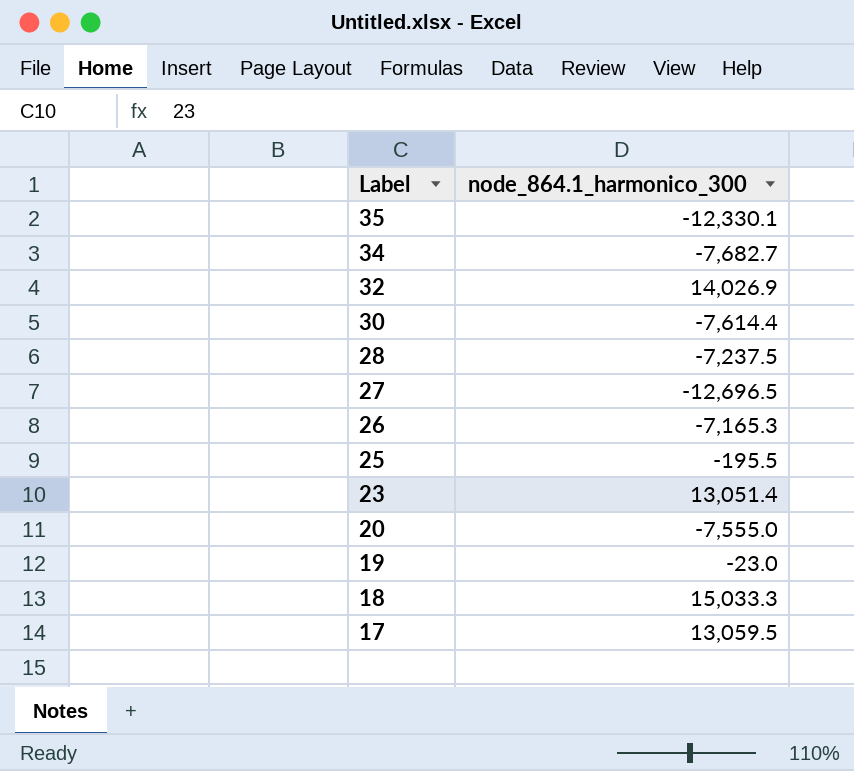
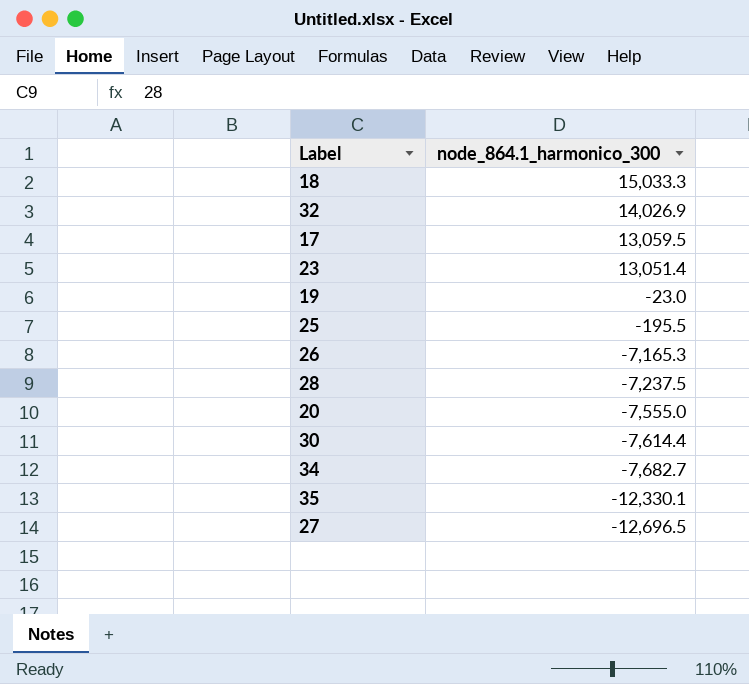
row order: Label descending -> node_864.1_harmonico_300 descending

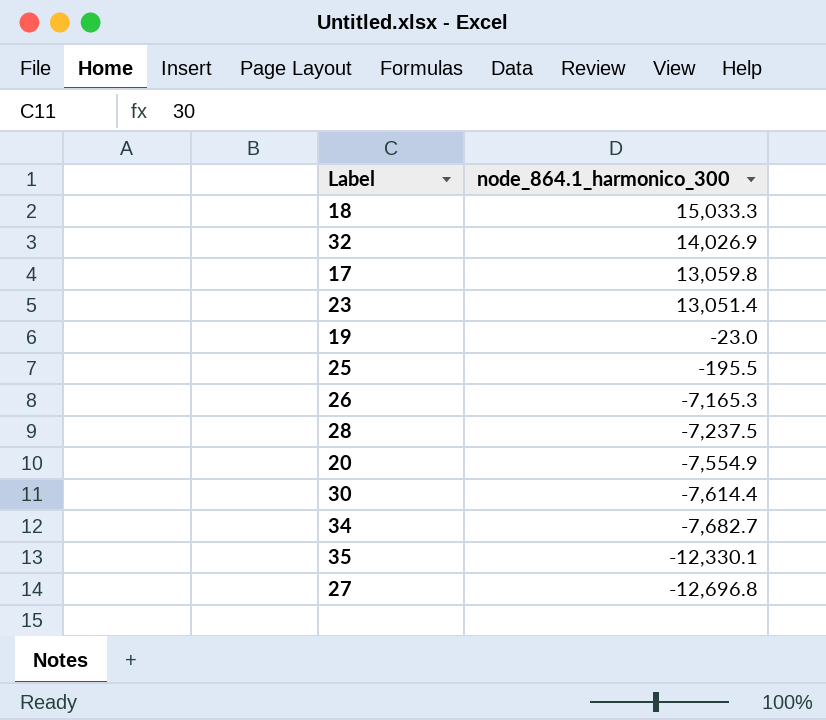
17 | node_864.1_harmonico_300: 13,059.5 -> 13,059.8
20 | node_864.1_harmonico_300: -7,555.0 -> -7,554.9
27 | node_864.1_harmonico_300: -12,696.5 -> -12,696.8

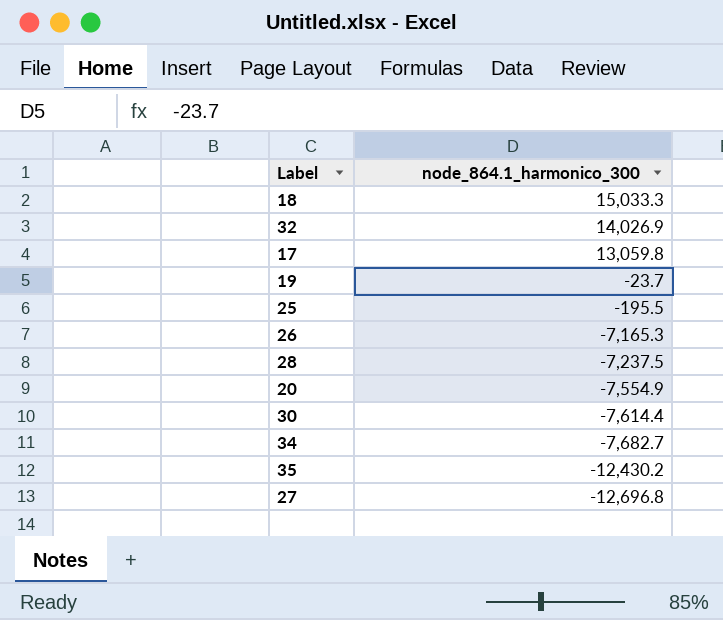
row 23: 13,051.4 -> none
19 | node_864.1_harmonico_300: -23.0 -> -23.7
35 | node_864.1_harmonico_300: -12,330.1 -> -12,430.2

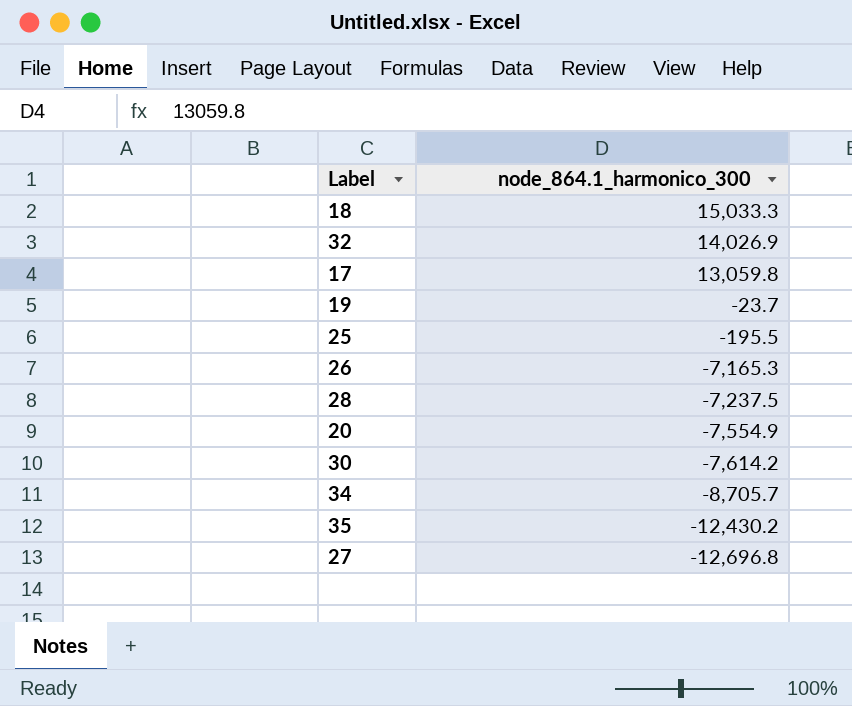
30 | node_864.1_harmonico_300: -7,614.4 -> -7,614.2
34 | node_864.1_harmonico_300: -7,682.7 -> -8,705.7

